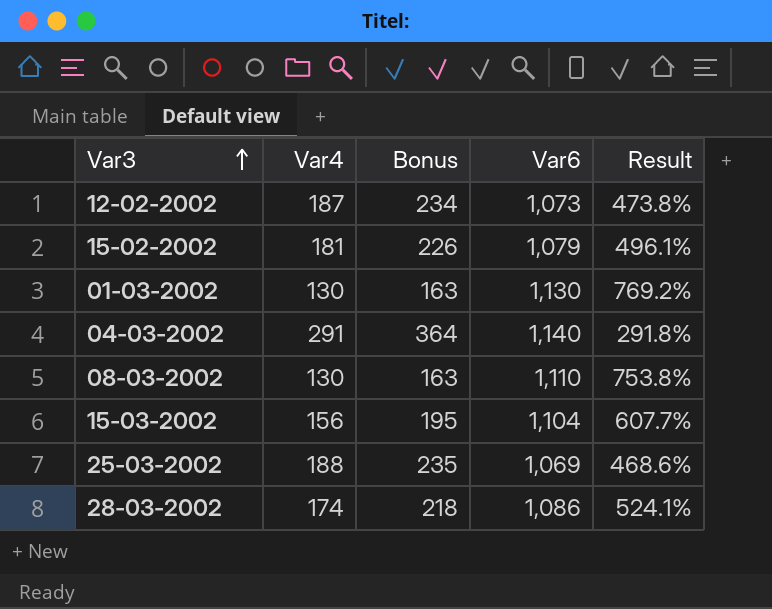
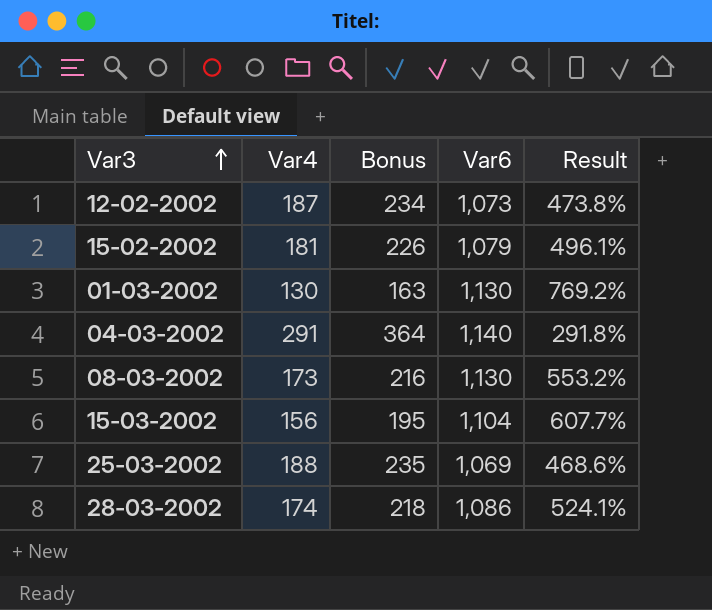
08-03-2002 | Var4: 130 -> 173
08-03-2002 | Bonus: 163 -> 216
08-03-2002 | Var6: 1,110 -> 1,130
08-03-2002 | Result: 753.8% -> 553.2%

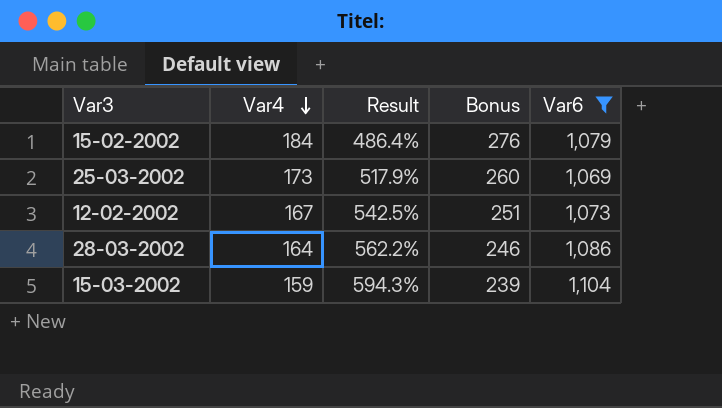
filter: none -> Var6 <= 1,104
row order: Var3 ascending -> Var4 descending
column Result | position: 5 -> 3
column Bonus | formula: [Var4] * 1.25 -> [Var4] * 1.5
15-02-2002 | Var4: 181 -> 184
15-02-2002 | Result: 496.1% -> 486.4%
25-03-2002 | Var4: 188 -> 173
25-03-2002 | Result: 468.6% -> 517.9%
12-02-2002 | Var4: 187 -> 167
12-02-2002 | Result: 473.8% -> 542.5%
28-03-2002 | Var4: 174 -> 164
28-03-2002 | Result: 524.1% -> 562.2%
15-03-2002 | Var4: 156 -> 159
15-03-2002 | Result: 607.7% -> 594.3%

